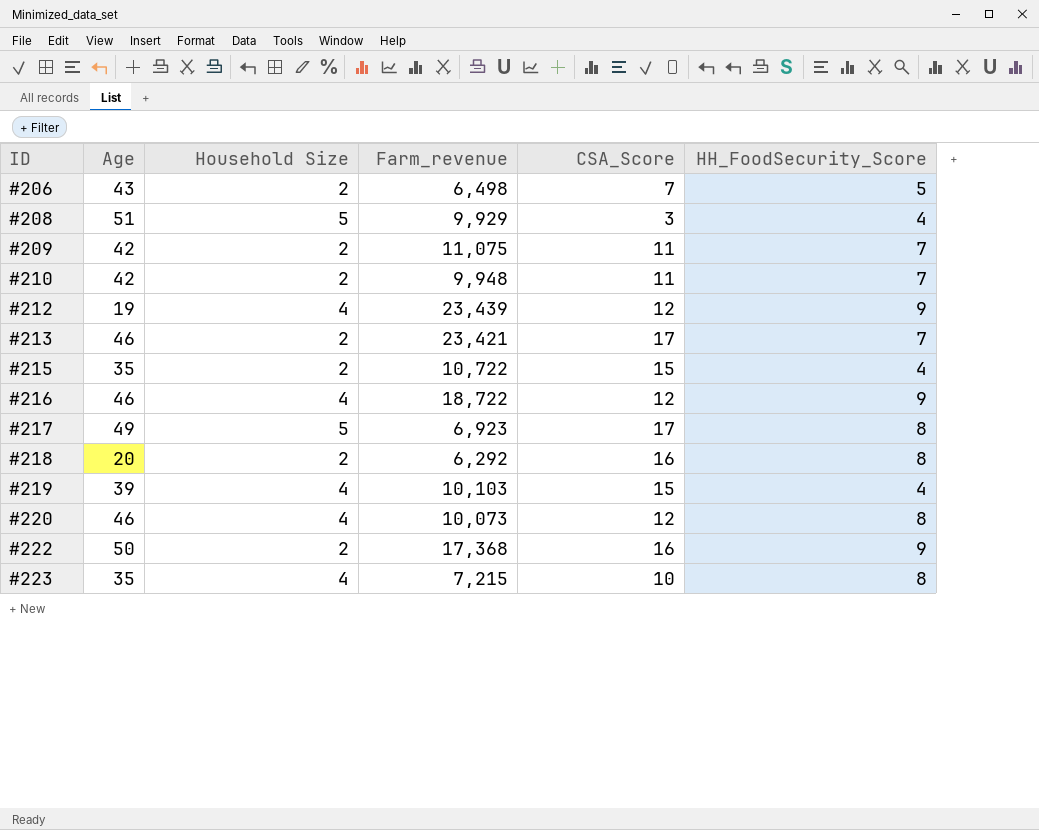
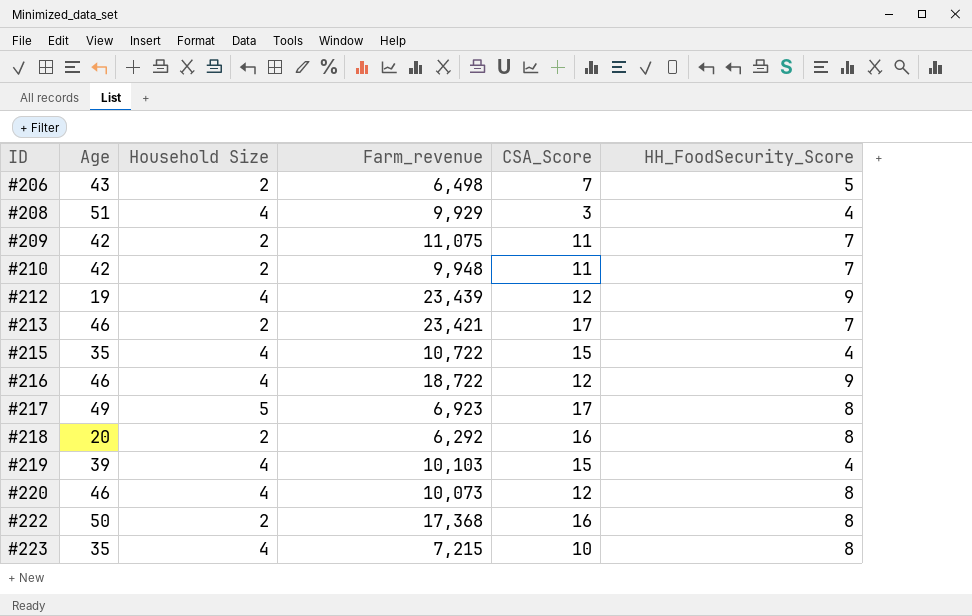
#208 | Household Size: 5 -> 4
#215 | Household Size: 2 -> 4
#222 | HH_FoodSecurity_Score: 9 -> 8

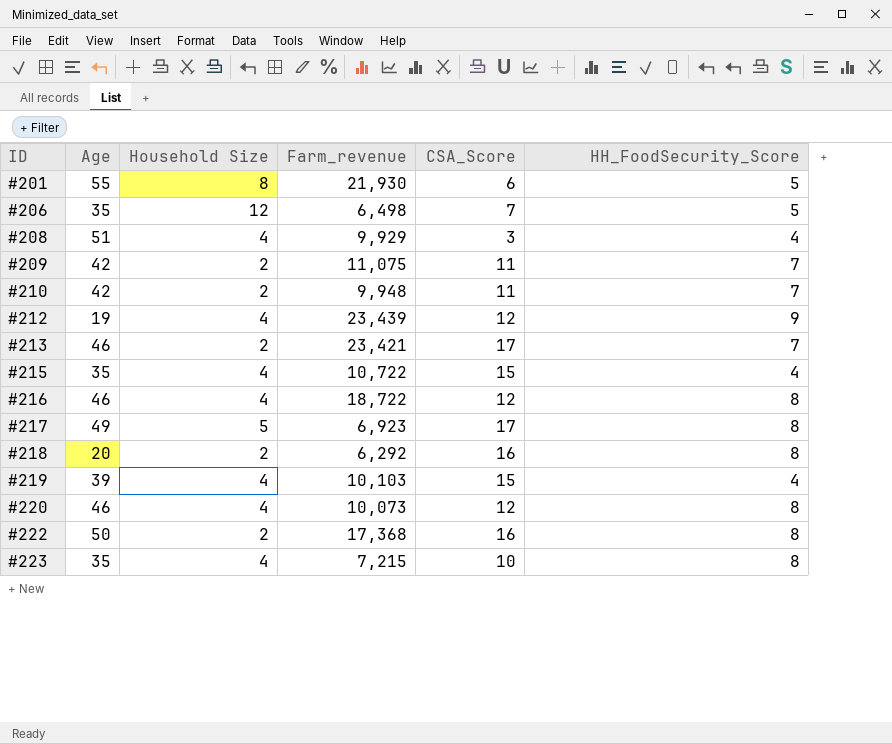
row #201: none -> 55 | 8 | 21,930 | 6 | 5
#206 | Age: 43 -> 35
#206 | Household Size: 2 -> 12
#216 | HH_FoodSecurity_Score: 9 -> 8

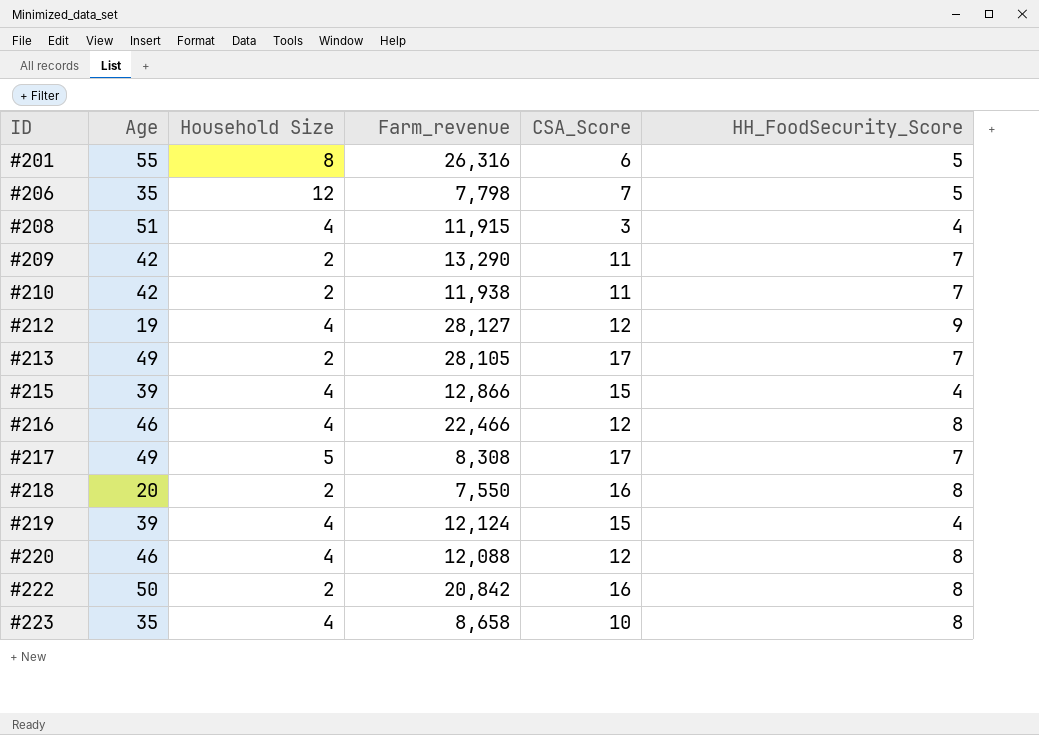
#201 | Farm_revenue: 21,930 -> 26,316
#206 | Farm_revenue: 6,498 -> 7,798
#208 | Farm_revenue: 9,929 -> 11,915
#209 | Farm_revenue: 11,075 -> 13,290
#210 | Farm_revenue: 9,948 -> 11,938
#212 | Farm_revenue: 23,439 -> 28,127
#213 | Age: 46 -> 49
#213 | Farm_revenue: 23,421 -> 28,105
#215 | Age: 35 -> 39
#215 | Farm_revenue: 10,722 -> 12,866
#216 | Farm_revenue: 18,722 -> 22,466
#217 | Farm_revenue: 6,923 -> 8,308
#217 | HH_FoodSecurity_Score: 8 -> 7
#218 | Farm_revenue: 6,292 -> 7,550
#219 | Farm_revenue: 10,103 -> 12,124
#220 | Farm_revenue: 10,073 -> 12,088
#222 | Farm_revenue: 17,368 -> 20,842
#223 | Farm_revenue: 7,215 -> 8,658

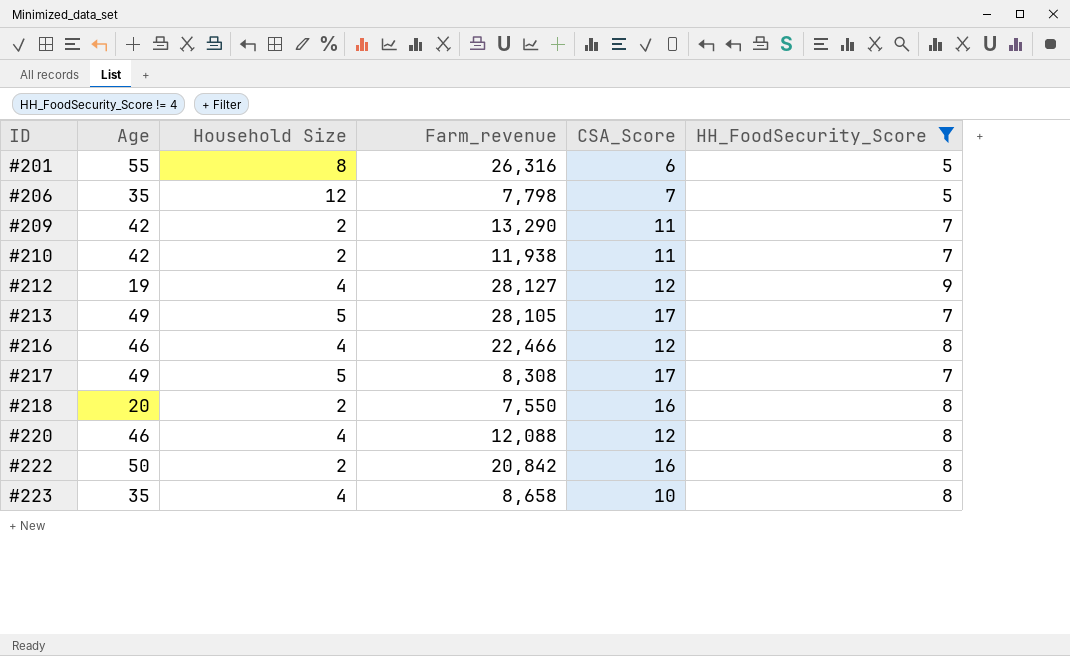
filter: none -> HH_FoodSecurity_Score != 4
#213 | Household Size: 2 -> 5

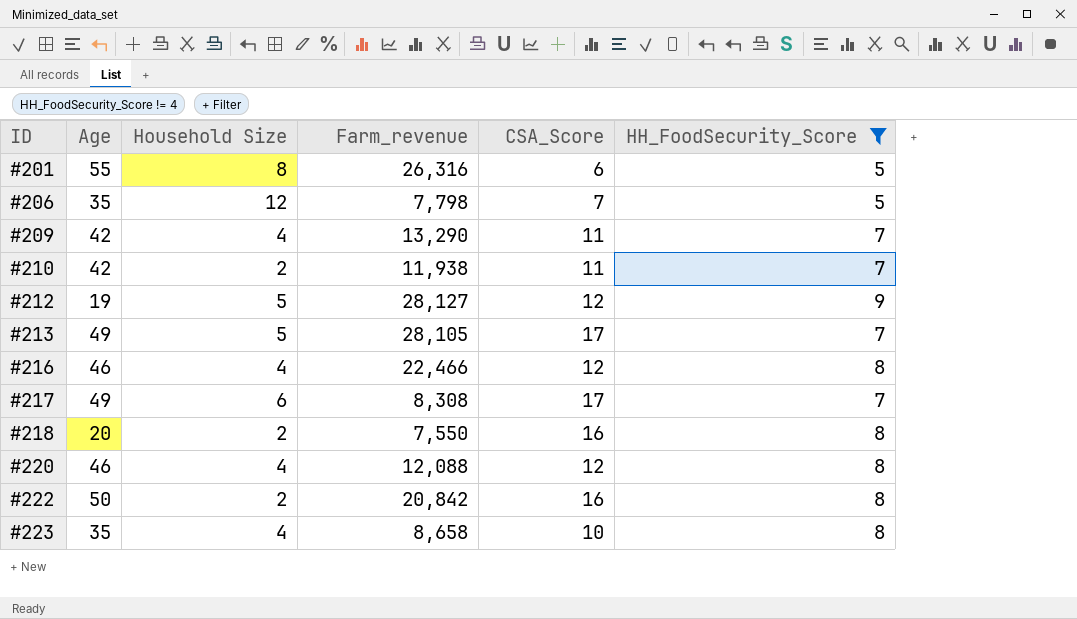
#209 | Household Size: 2 -> 4
#212 | Household Size: 4 -> 5
#217 | Household Size: 5 -> 6

